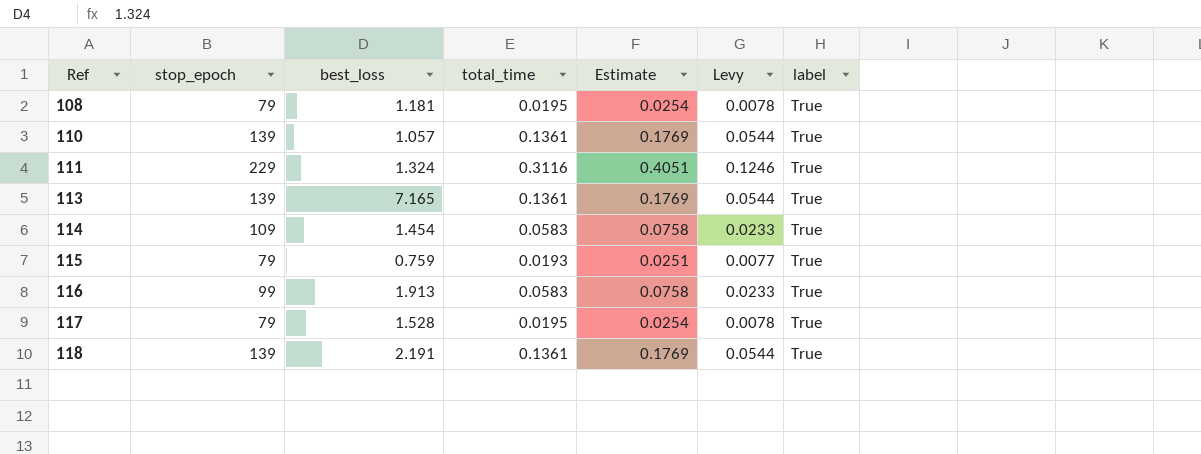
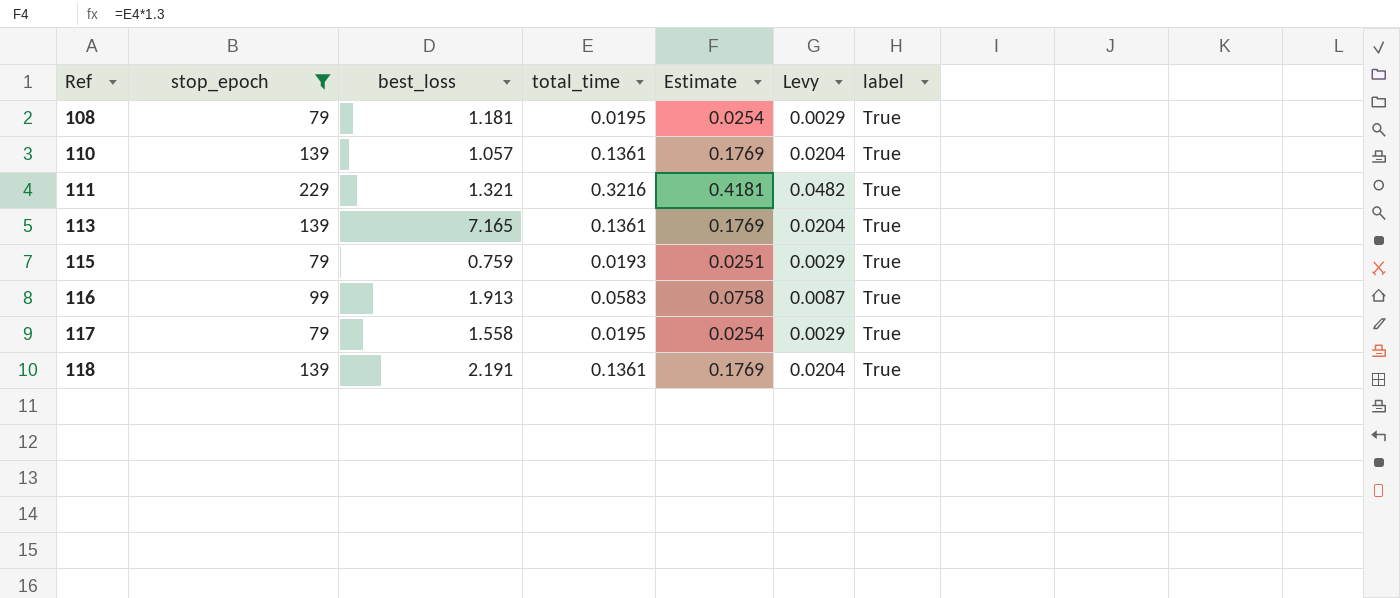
filter: none -> stop_epoch != 109
column Levy | formula: [total_time] * 0.4 -> [total_time] * 0.15
111 | best_loss: 1.324 -> 1.321
111 | total_time: 0.3116 -> 0.3216
111 | Estimate: 0.4051 -> 0.4181
117 | best_loss: 1.528 -> 1.558

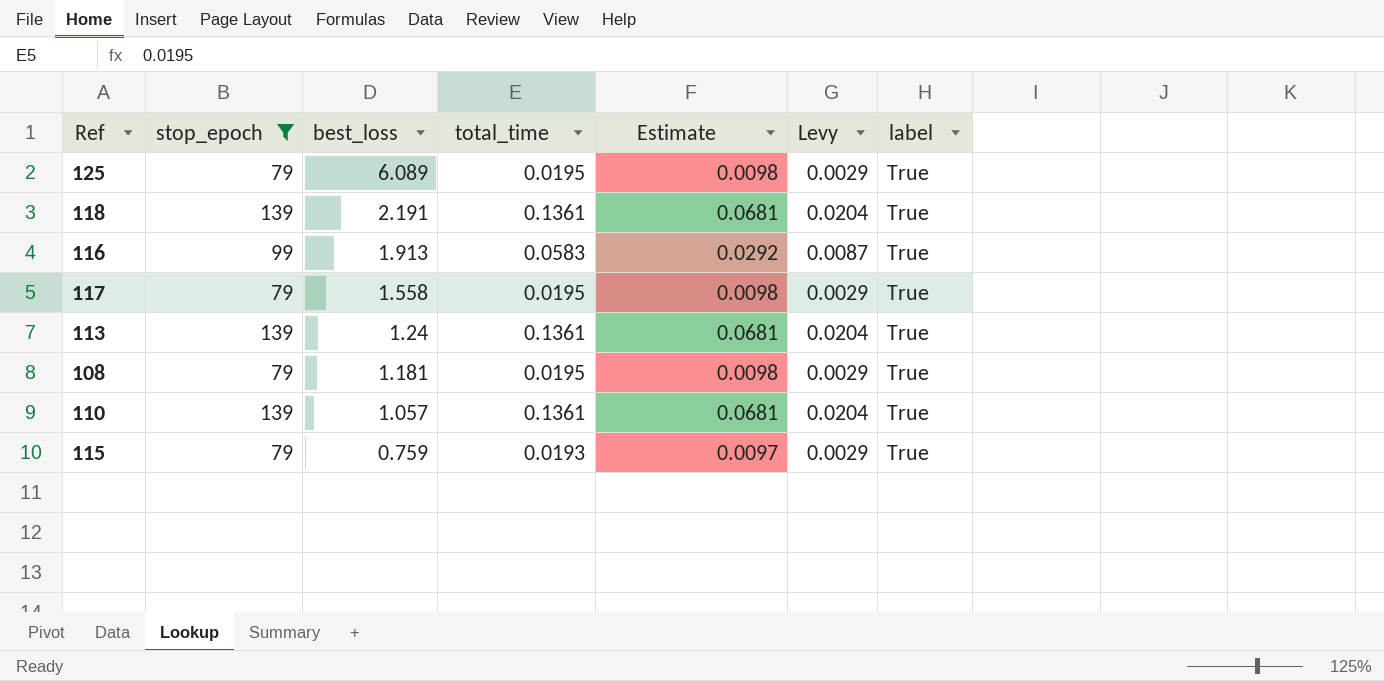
row order: Ref ascending -> best_loss descending
column Estimate | formula: [total_time] * 1.3 -> [total_time] * 0.5
row 111: 229 | 1.321 | 0.3216 | 0.4181 | 0.0482 | True -> none
row 125: none -> 79 | 6.089 | 0.0195 | 0.0098 | 0.0029 | True
113 | best_loss: 7.165 -> 1.24

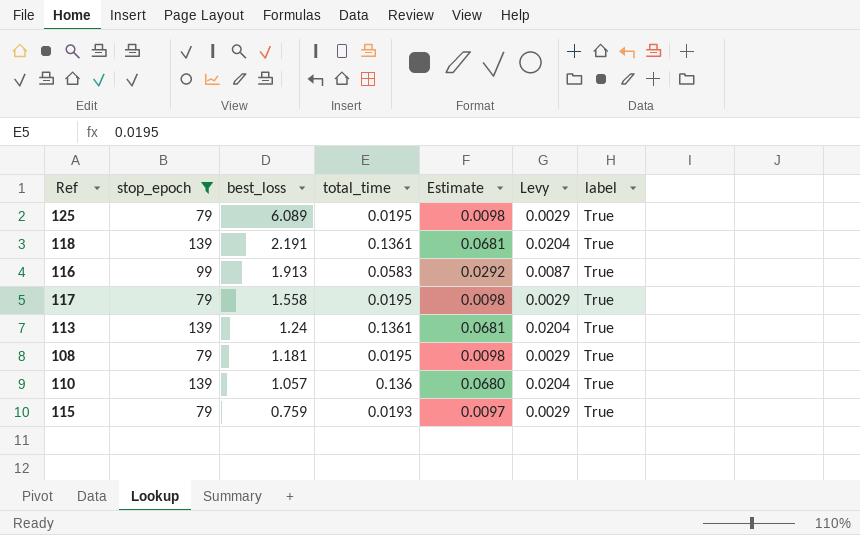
110 | total_time: 0.1361 -> 0.136
110 | Estimate: 0.0681 -> 0.0680

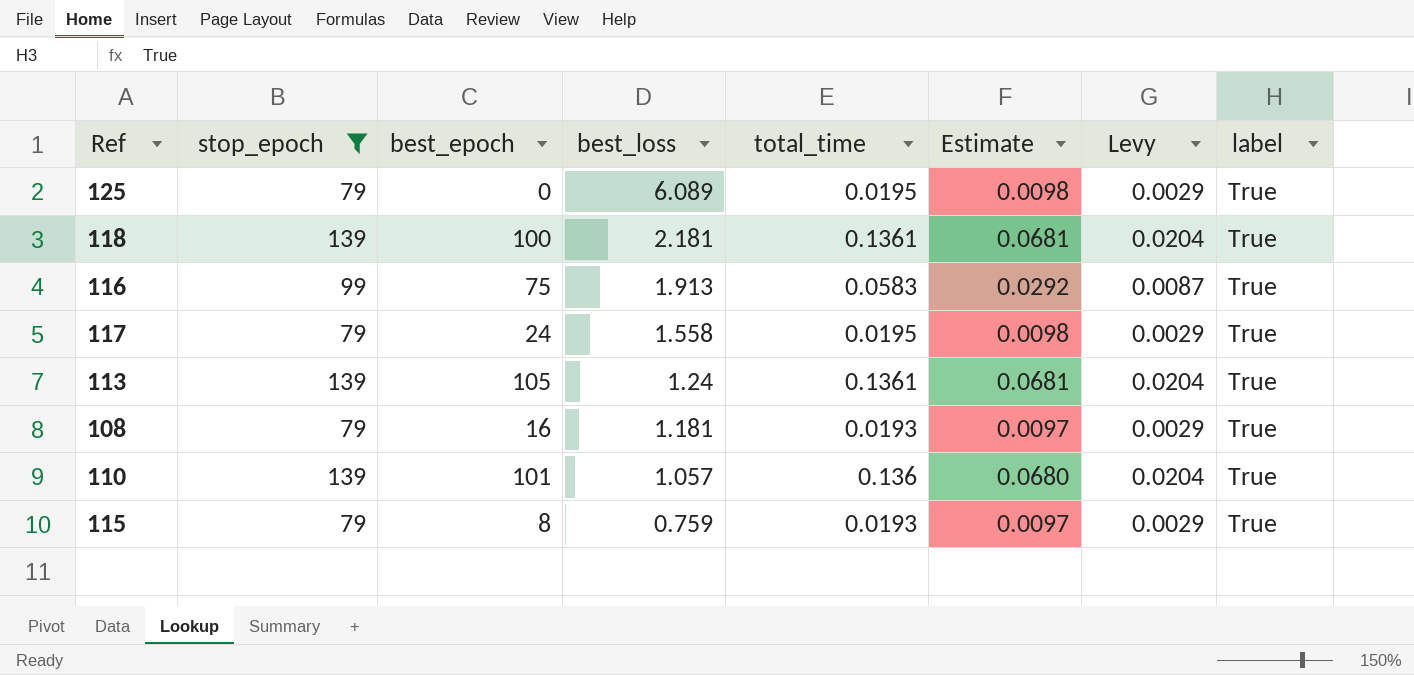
column best_epoch | position: none -> 3
118 | best_loss: 2.191 -> 2.181
108 | total_time: 0.0195 -> 0.0193
108 | Estimate: 0.0098 -> 0.0097

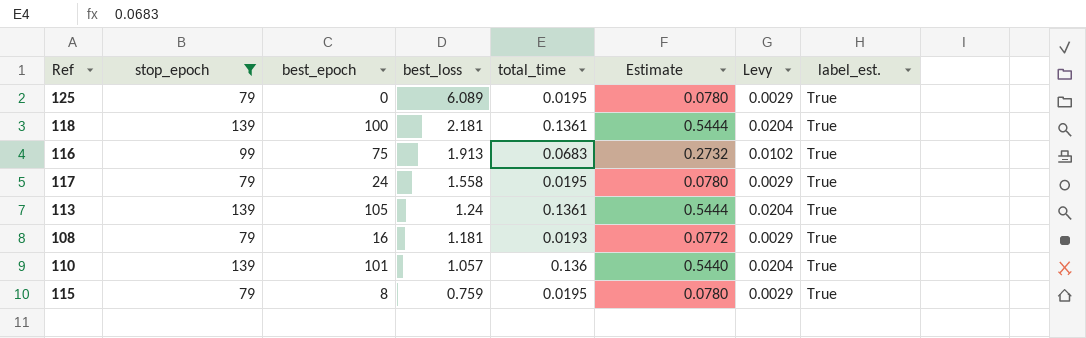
column Estimate | formula: [total_time] * 0.5 -> [total_time] * 4
column name: label -> label_est.
116 | total_time: 0.0583 -> 0.0683
116 | Levy: 0.0087 -> 0.0102
115 | total_time: 0.0193 -> 0.0195

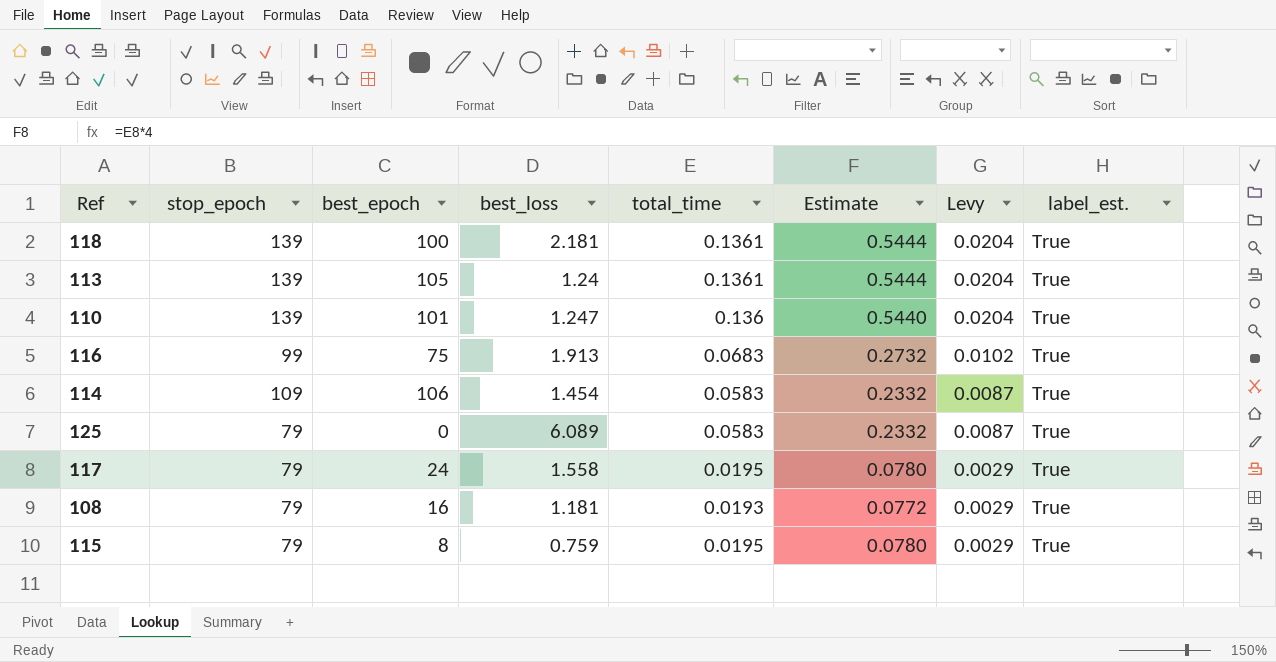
filter: stop_epoch != 109 -> none
row order: best_loss descending -> Levy descending
110 | best_loss: 1.057 -> 1.247
125 | total_time: 0.0195 -> 0.0583
125 | Estimate: 0.0780 -> 0.2332
125 | Levy: 0.0029 -> 0.0087

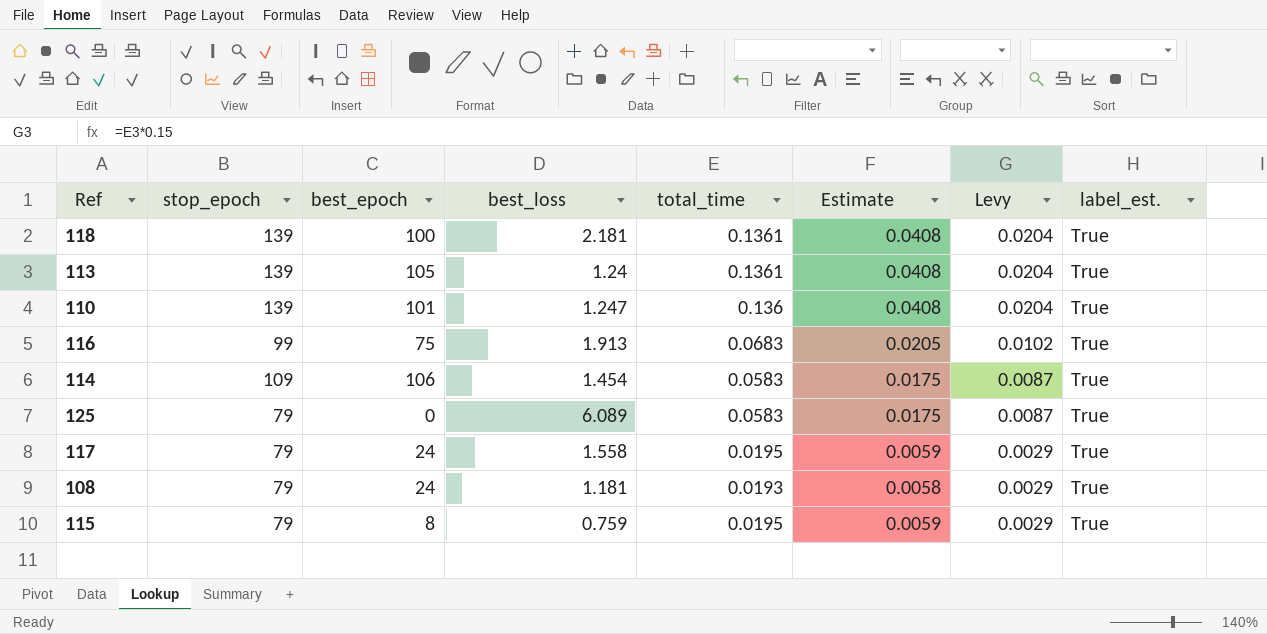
column Estimate | formula: [total_time] * 4 -> [total_time] * 0.3
108 | best_epoch: 16 -> 24

